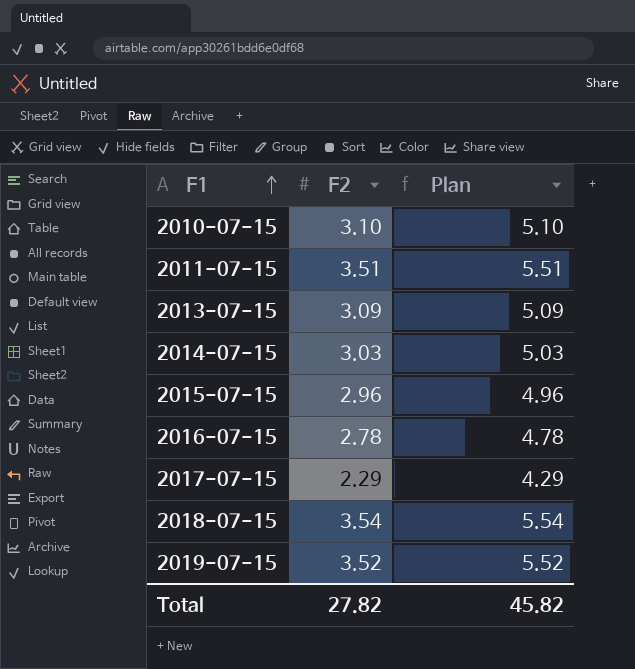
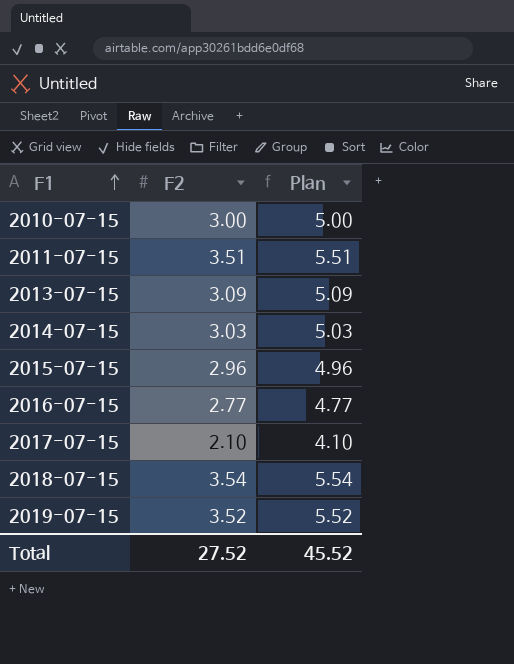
2010-07-15 | F2: 3.10 -> 3.00
2010-07-15 | Plan: 5.10 -> 5.00
2016-07-15 | F2: 2.78 -> 2.77
2016-07-15 | Plan: 4.78 -> 4.77
2017-07-15 | F2: 2.29 -> 2.10
2017-07-15 | Plan: 4.29 -> 4.10
Total | F2: 27.82 -> 27.52
Total | Plan: 45.82 -> 45.52

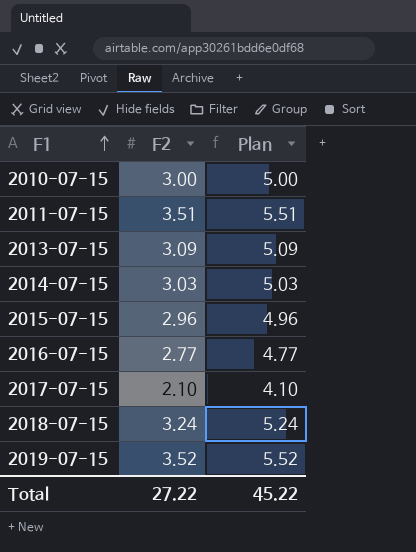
2018-07-15 | F2: 3.54 -> 3.24
2018-07-15 | Plan: 5.54 -> 5.24
Total | F2: 27.52 -> 27.22
Total | Plan: 45.52 -> 45.22

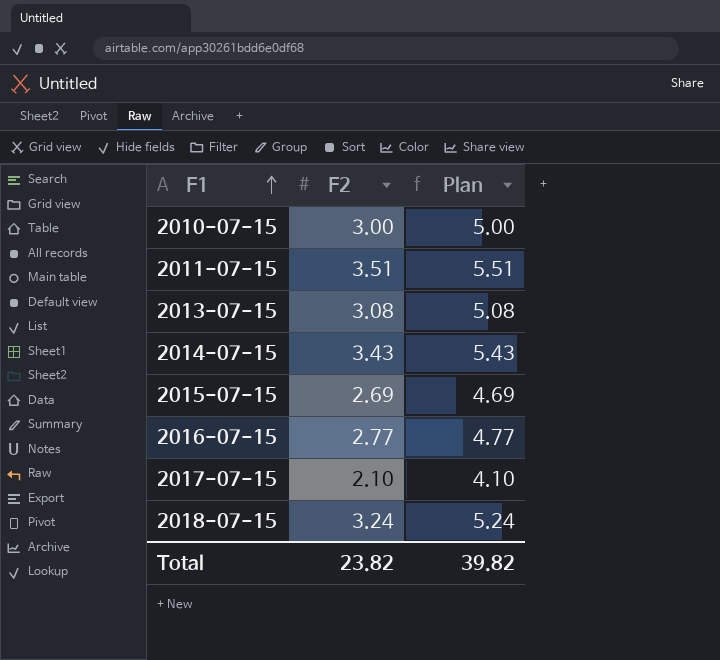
row 2019-07-15: 3.52 | 5.52 -> none
2013-07-15 | F2: 3.09 -> 3.08
2013-07-15 | Plan: 5.09 -> 5.08
2014-07-15 | F2: 3.03 -> 3.43
2014-07-15 | Plan: 5.03 -> 5.43
2015-07-15 | F2: 2.96 -> 2.69
2015-07-15 | Plan: 4.96 -> 4.69
Total | F2: 27.22 -> 23.82
Total | Plan: 45.22 -> 39.82

